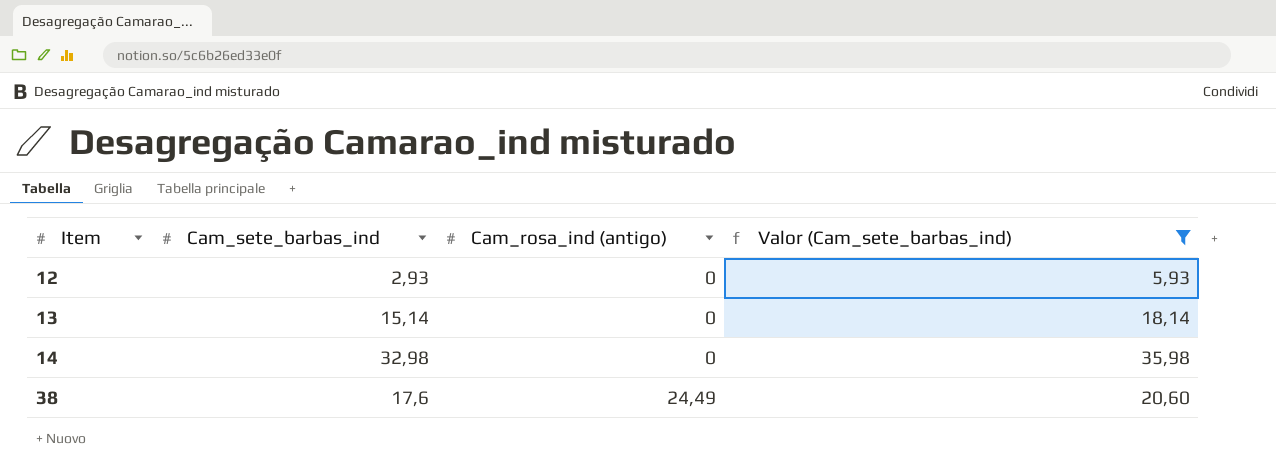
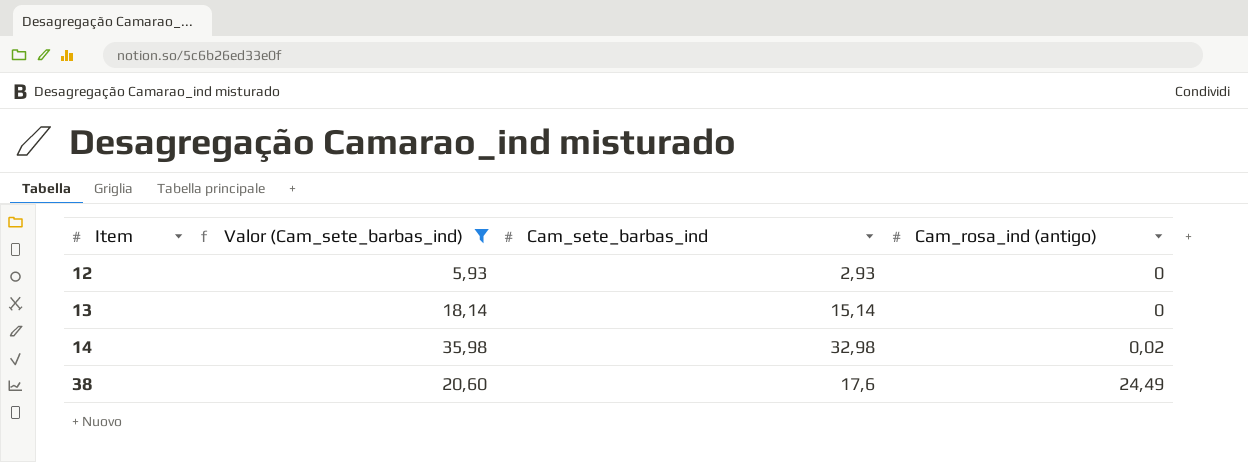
column Valor (Cam_sete_barbas_ind) | position: 4 -> 2
14 | Cam_rosa_ind (antigo): 0 -> 0,02

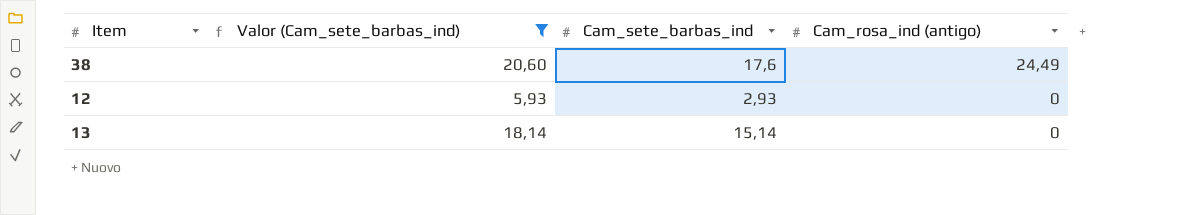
row order: Item ascending -> Cam_rosa_ind (antigo) descending
row 14: 35,98 | 32,98 | 0,02 -> none

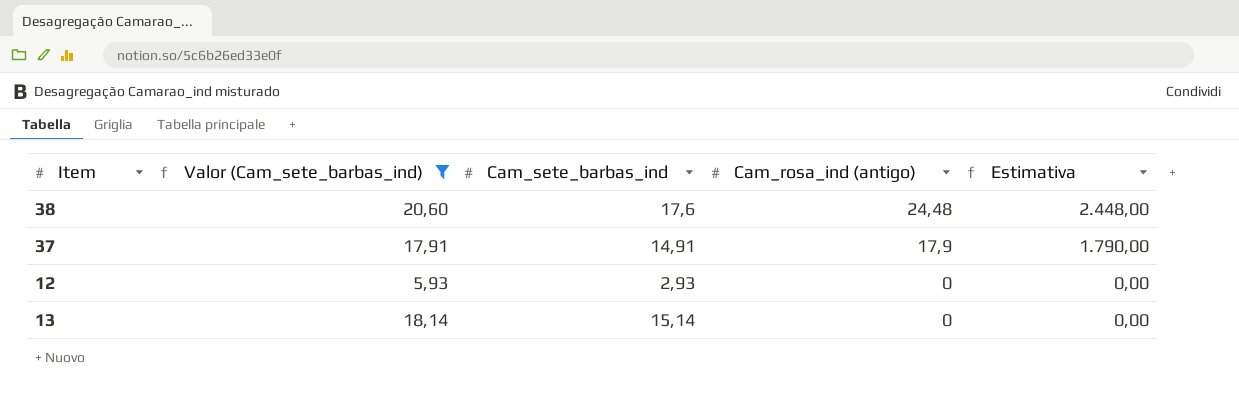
column Estimativa | formula: none -> [Cam_rosa_ind (antigo)] * 100
38 | Cam_rosa_ind (antigo): 24,49 -> 24,48
row 37: none -> 17,91 | 14,91 | 17,9 | 1.790,00

